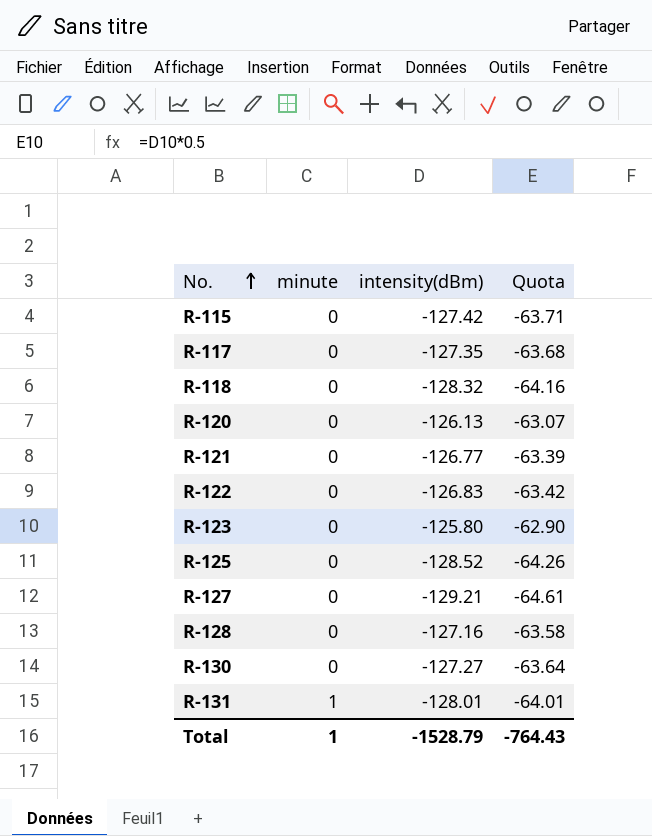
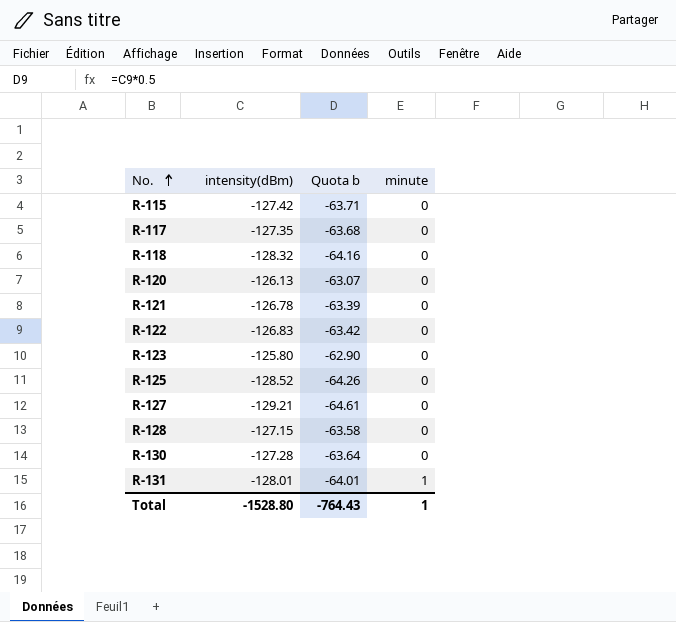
column name: Quota -> Quota b
column minute | position: 2 -> 4
R-121 | intensity(dBm): -126.77 -> -126.78
R-128 | intensity(dBm): -127.16 -> -127.15
R-130 | intensity(dBm): -127.27 -> -127.28
Total | intensity(dBm): -1528.79 -> -1528.80

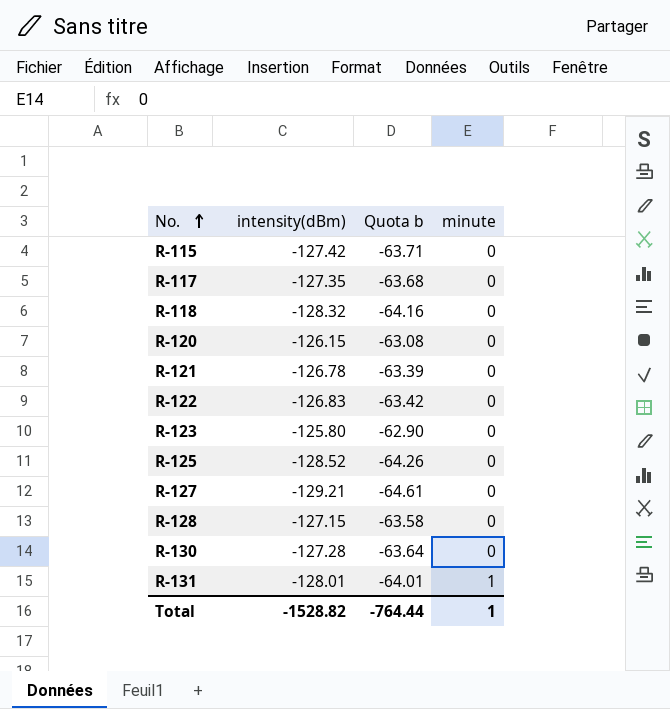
R-120 | intensity(dBm): -126.13 -> -126.15
R-120 | Quota b: -63.07 -> -63.08
Total | intensity(dBm): -1528.80 -> -1528.82
Total | Quota b: -764.43 -> -764.44

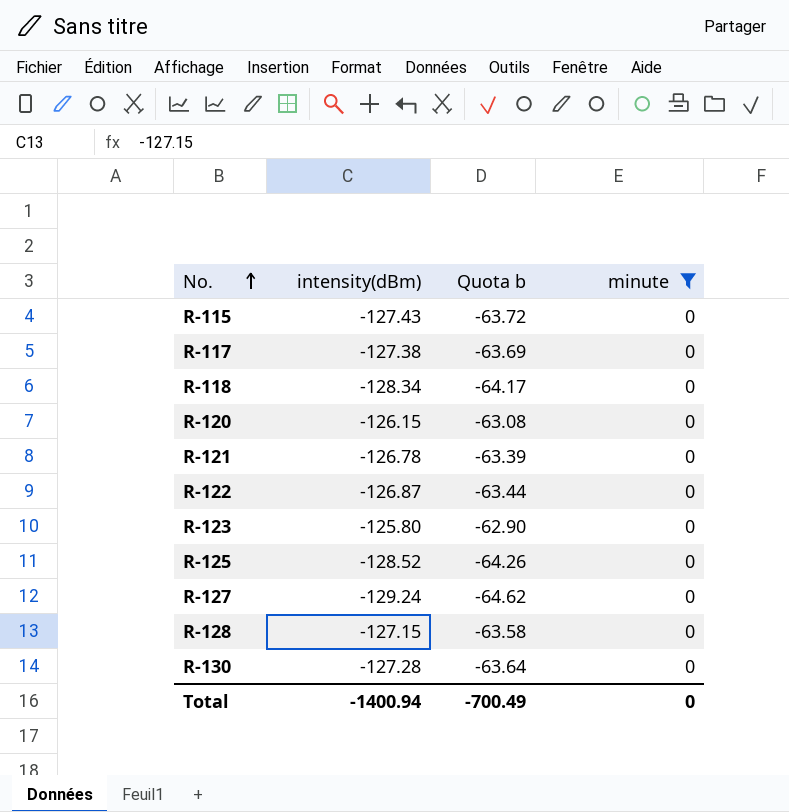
filter: none -> minute = 0
R-115 | intensity(dBm): -127.42 -> -127.43
R-115 | Quota b: -63.71 -> -63.72
R-117 | intensity(dBm): -127.35 -> -127.38
R-117 | Quota b: -63.68 -> -63.69
R-118 | intensity(dBm): -128.32 -> -128.34
R-118 | Quota b: -64.16 -> -64.17
R-122 | intensity(dBm): -126.83 -> -126.87
R-122 | Quota b: -63.42 -> -63.44
R-127 | intensity(dBm): -129.21 -> -129.24
R-127 | Quota b: -64.61 -> -64.62
Total | intensity(dBm): -1528.82 -> -1400.94
Total | Quota b: -764.44 -> -700.49
Total | minute: 1 -> 0

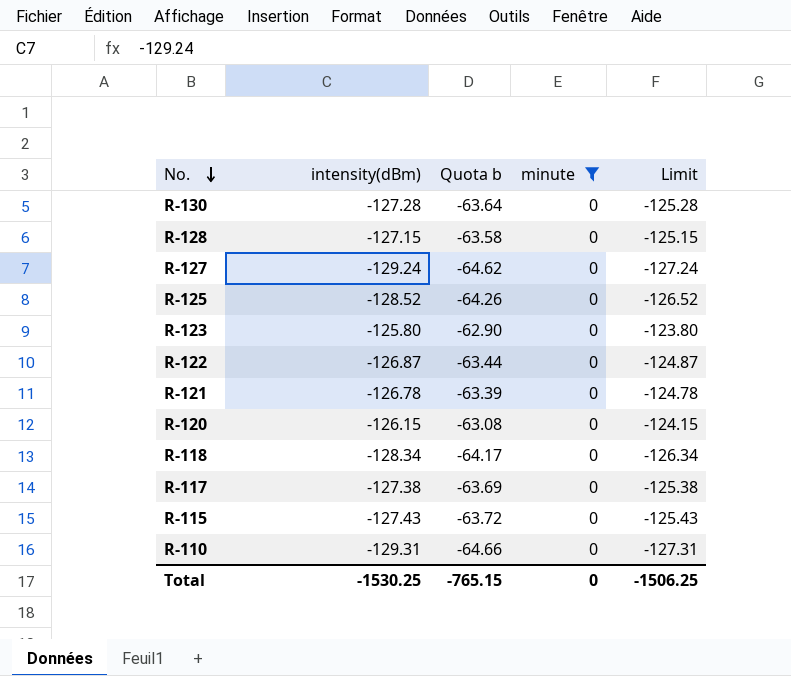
row order: No. ascending -> No. descending
column Limit | formula: none -> [intensity(dBm)] + 2
row R-110: none -> -129.31 | -64.66 | 0 | -127.31
Total | intensity(dBm): -1400.94 -> -1530.25
Total | Quota b: -700.49 -> -765.15

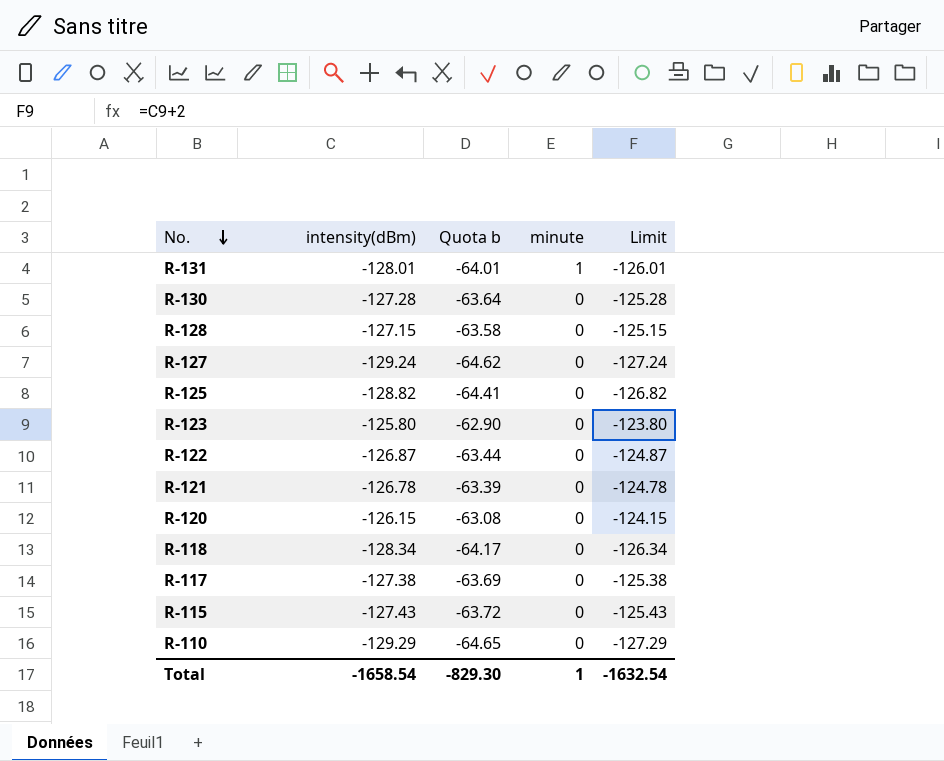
filter: minute = 0 -> none
R-125 | intensity(dBm): -128.52 -> -128.82
R-125 | Quota b: -64.26 -> -64.41
R-125 | Limit: -126.52 -> -126.82
R-110 | intensity(dBm): -129.31 -> -129.29
R-110 | Quota b: -64.66 -> -64.65
R-110 | Limit: -127.31 -> -127.29
Total | intensity(dBm): -1530.25 -> -1658.54
Total | Quota b: -765.15 -> -829.30
Total | minute: 0 -> 1
Total | Limit: -1506.25 -> -1632.54

